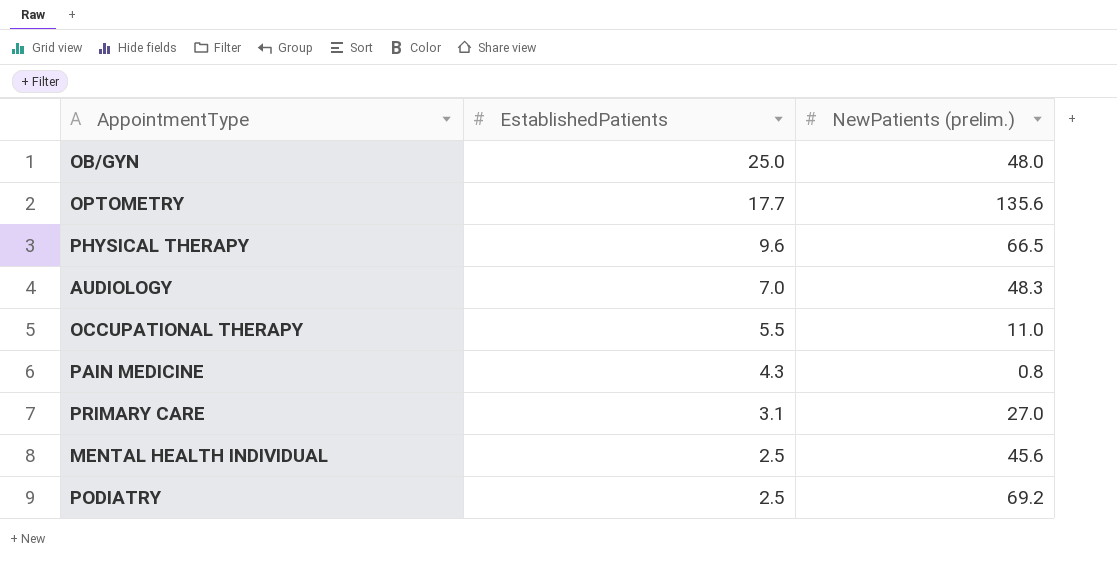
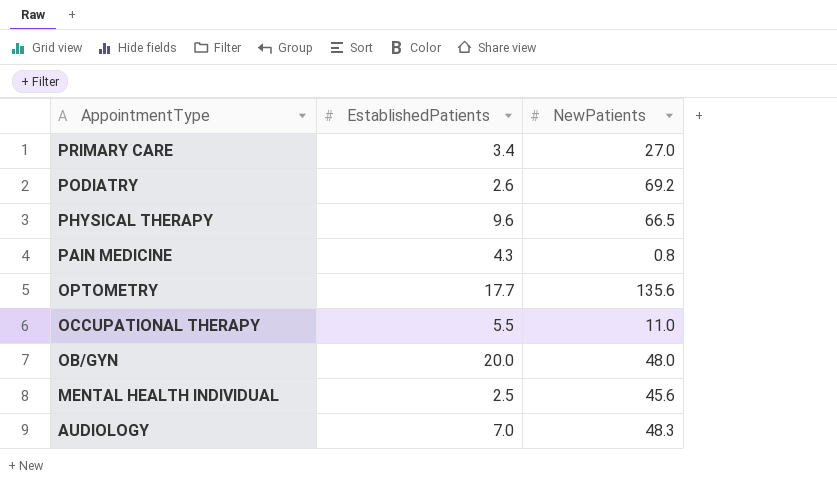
row order: EstablishedPatients descending -> AppointmentType descending
column name: NewPatients (prelim.) -> NewPatients
PRIMARY CARE | EstablishedPatients: 3.1 -> 3.4
PODIATRY | EstablishedPatients: 2.5 -> 2.6
OB/GYN | EstablishedPatients: 25.0 -> 20.0

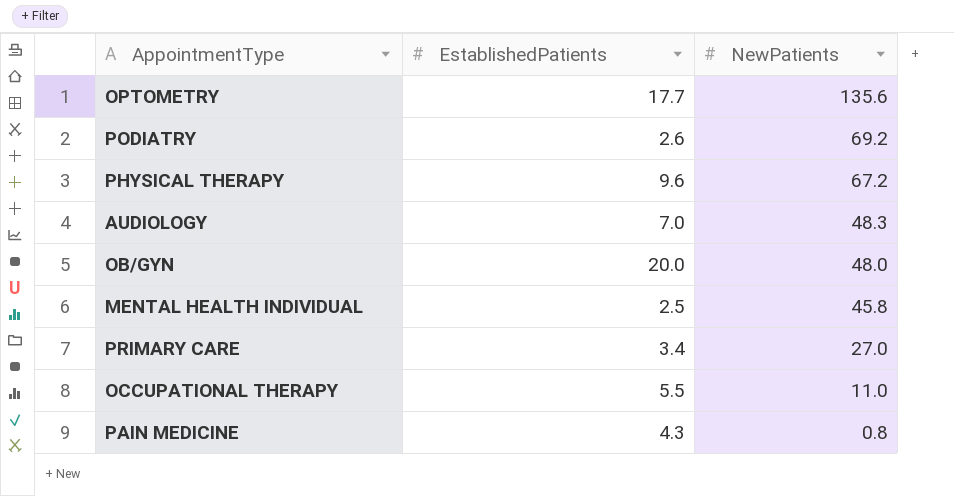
row order: AppointmentType descending -> NewPatients descending
PHYSICAL THERAPY | NewPatients: 66.5 -> 67.2
MENTAL HEALTH INDIVIDUAL | NewPatients: 45.6 -> 45.8

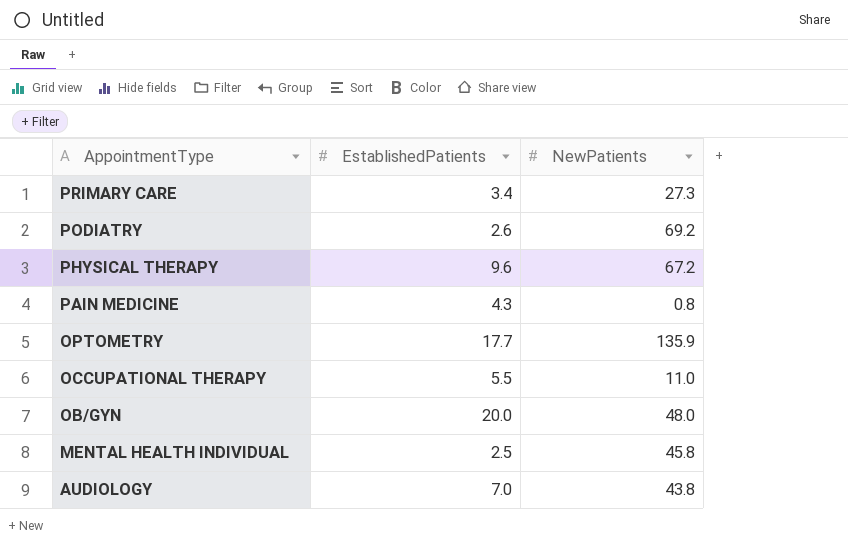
row order: NewPatients descending -> AppointmentType descending
PRIMARY CARE | NewPatients: 27.0 -> 27.3
OPTOMETRY | NewPatients: 135.6 -> 135.9
AUDIOLOGY | NewPatients: 48.3 -> 43.8

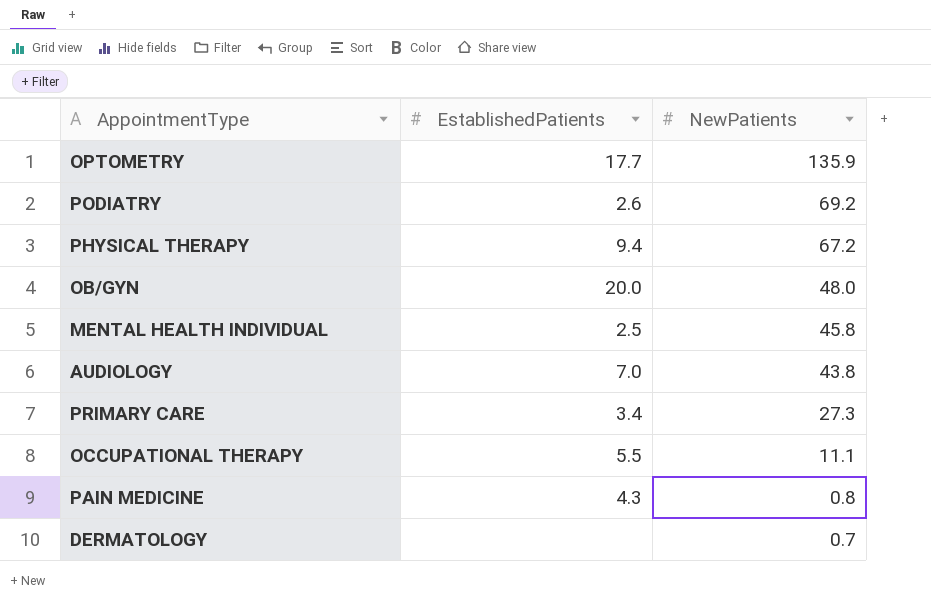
row order: AppointmentType descending -> NewPatients descending
PHYSICAL THERAPY | EstablishedPatients: 9.6 -> 9.4
OCCUPATIONAL THERAPY | NewPatients: 11.0 -> 11.1
row DERMATOLOGY: none -> none | 0.7

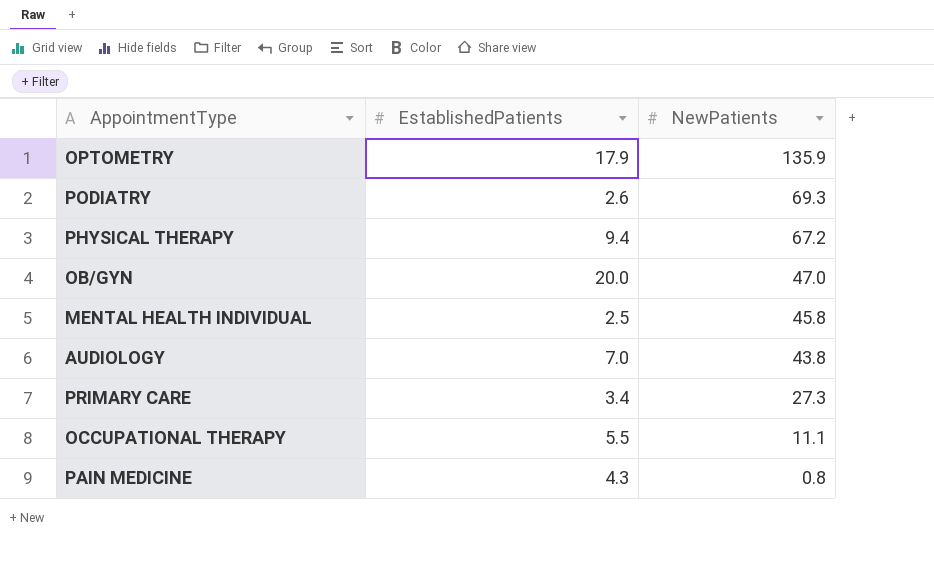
row DERMATOLOGY: none | 0.7 -> none
OPTOMETRY | EstablishedPatients: 17.7 -> 17.9
PODIATRY | NewPatients: 69.2 -> 69.3
OB/GYN | NewPatients: 48.0 -> 47.0

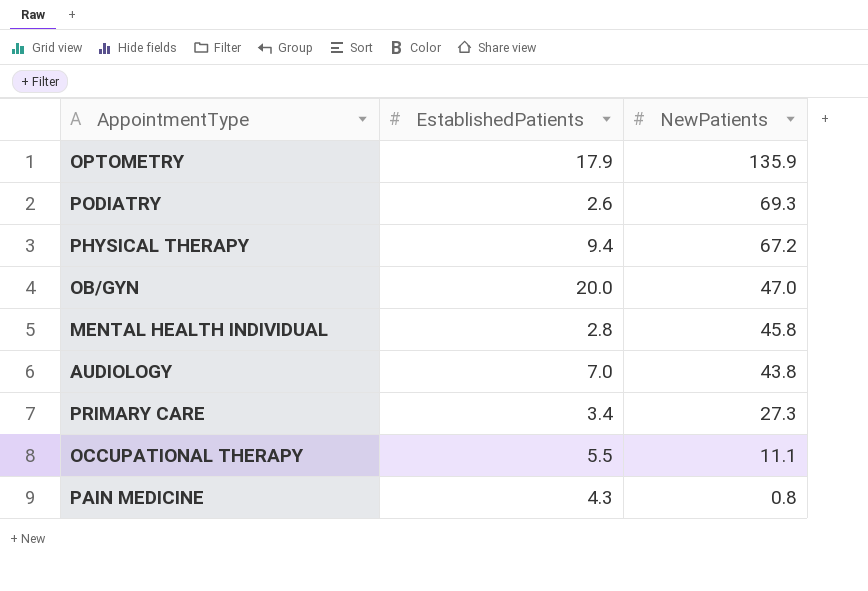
MENTAL HEALTH INDIVIDUAL | EstablishedPatients: 2.5 -> 2.8

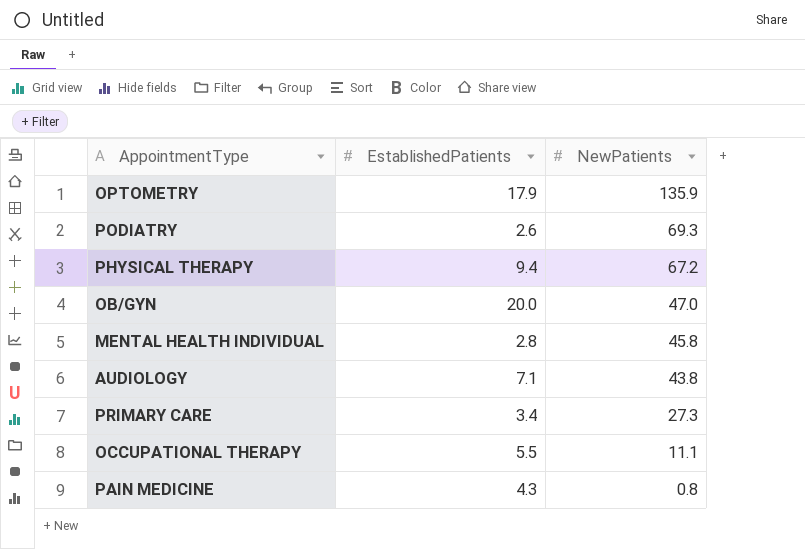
AUDIOLOGY | EstablishedPatients: 7.0 -> 7.1

